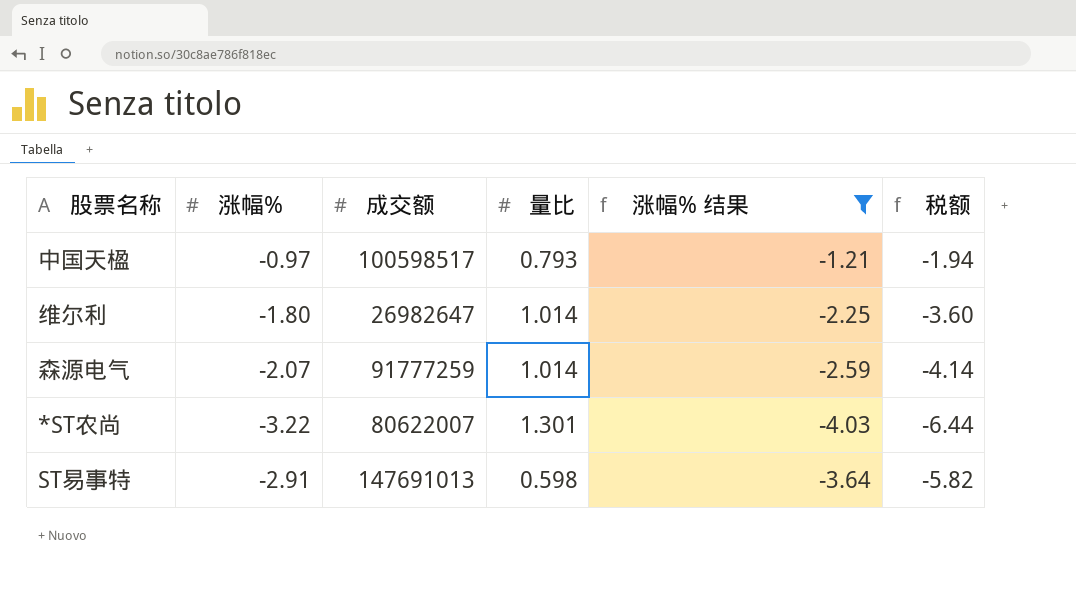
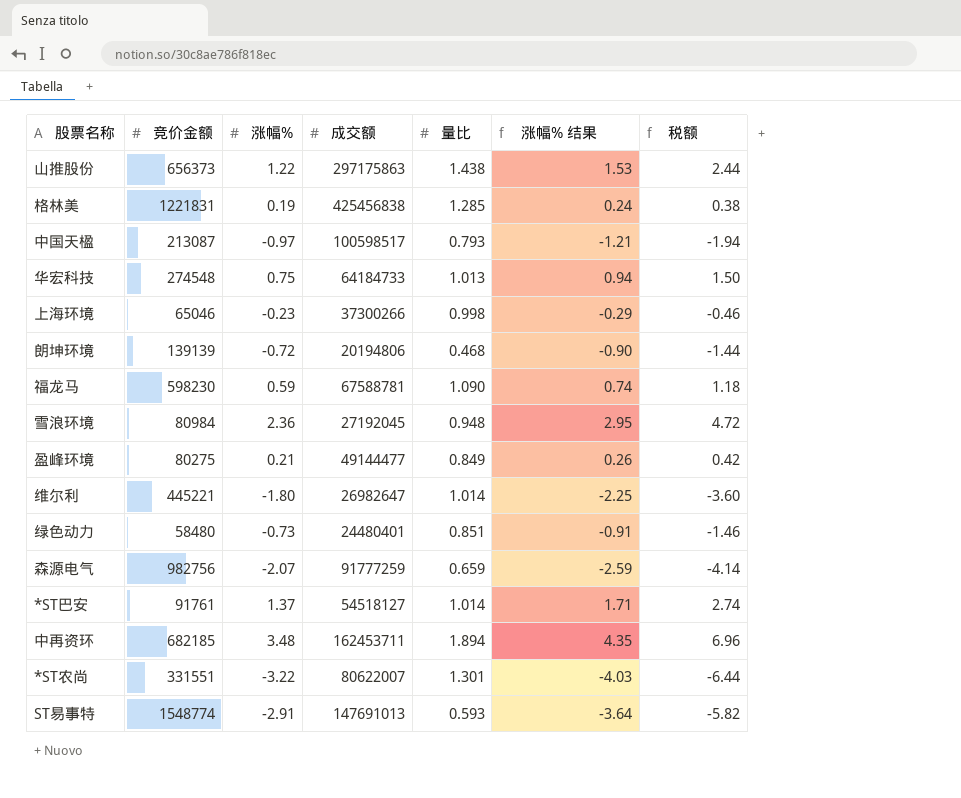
filter: 涨幅% 结果 <= -1.21 -> none
column 竞价金额 | position: none -> 2
森源电气 | 量比: 1.014 -> 0.659
ST易事特 | 量比: 0.598 -> 0.593

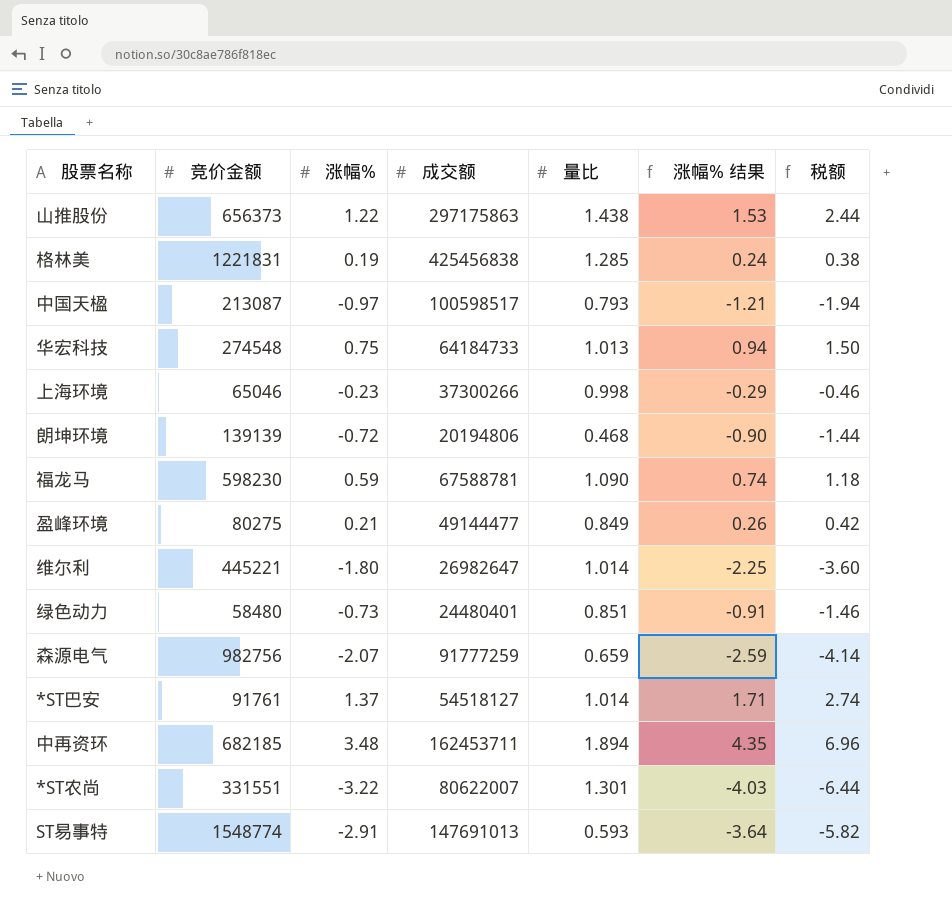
row 雪浪环境: 80984 | 2.36 | 27192045 | 0.948 | 2.95 | 4.72 -> none

